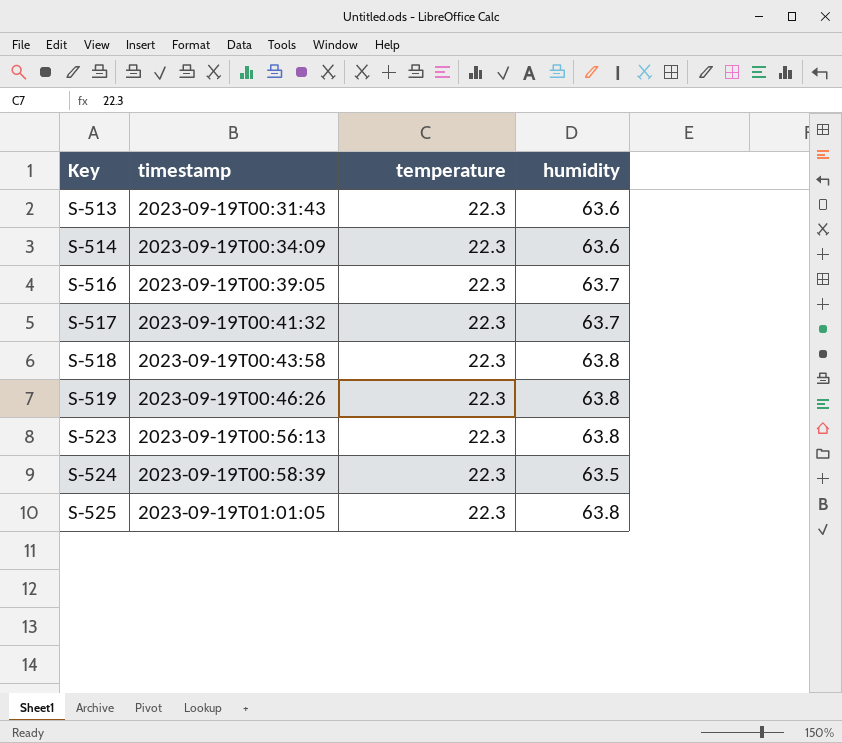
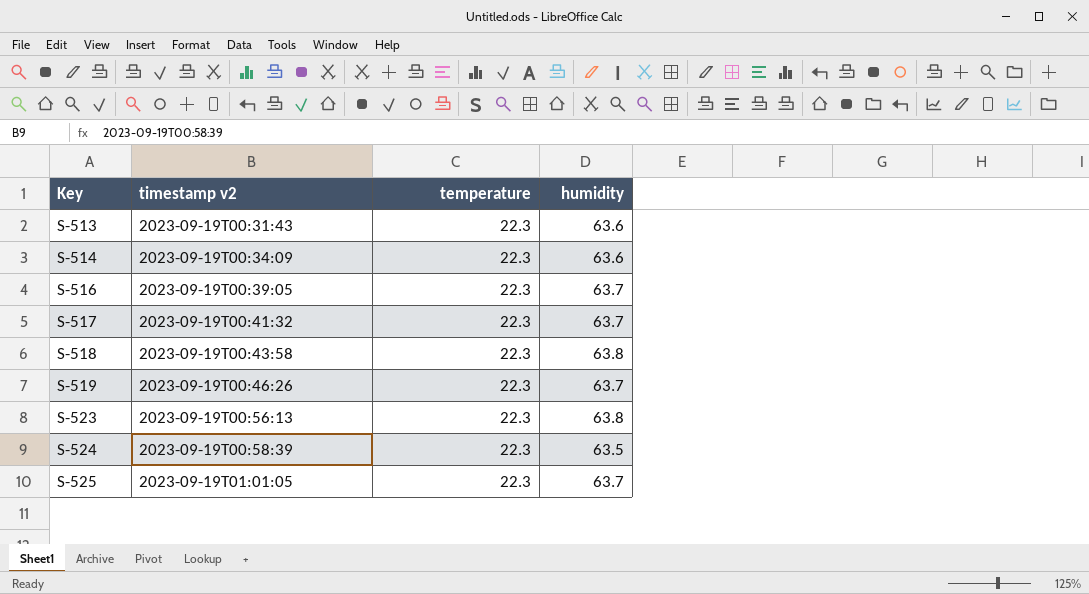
column name: timestamp -> timestamp v2
S-519 | humidity: 63.8 -> 63.7
S-525 | humidity: 63.8 -> 63.7

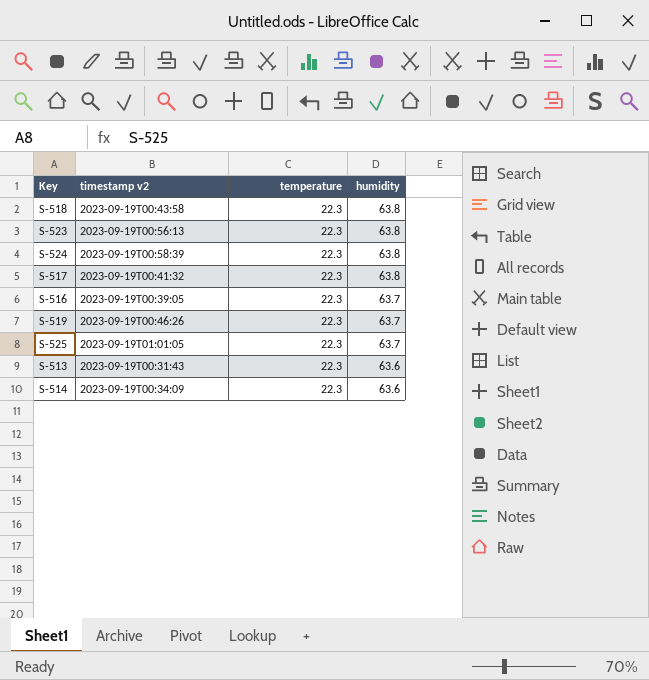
row order: Key ascending -> humidity descending
S-524 | humidity: 63.5 -> 63.8
S-517 | humidity: 63.7 -> 63.8

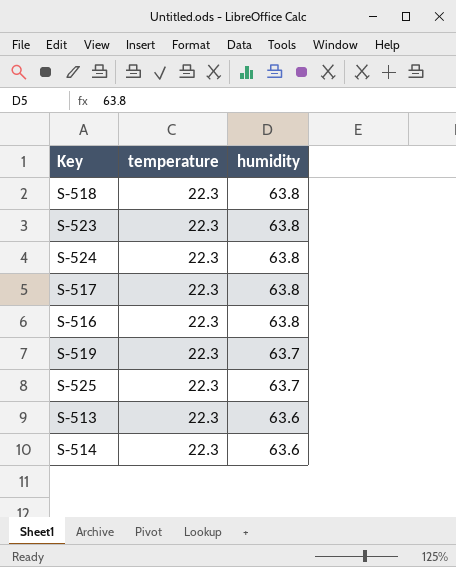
column timestamp v2 | position: 2 -> none
S-516 | humidity: 63.7 -> 63.8

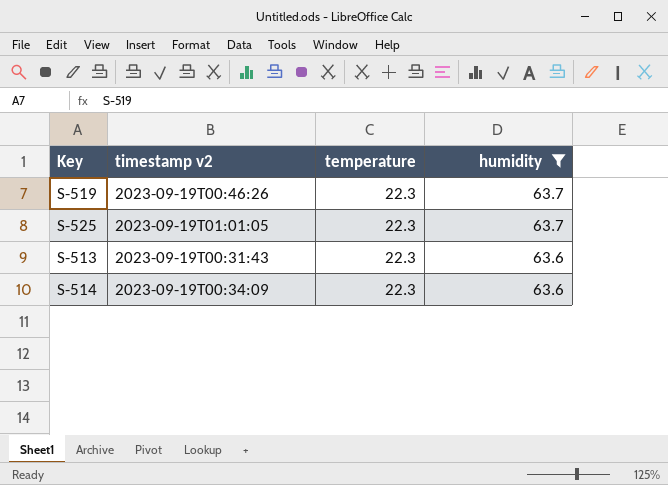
filter: none -> humidity != 63.8
column timestamp v2 | position: none -> 2

